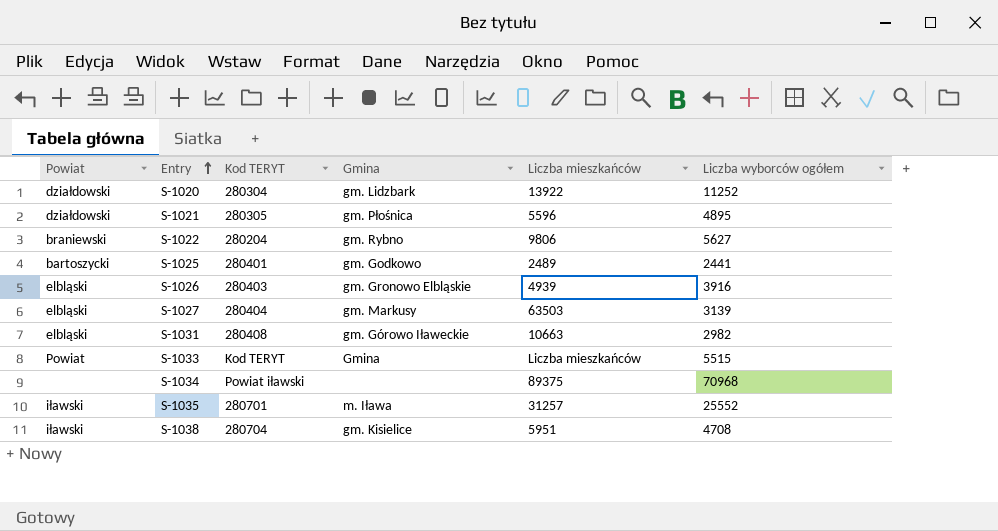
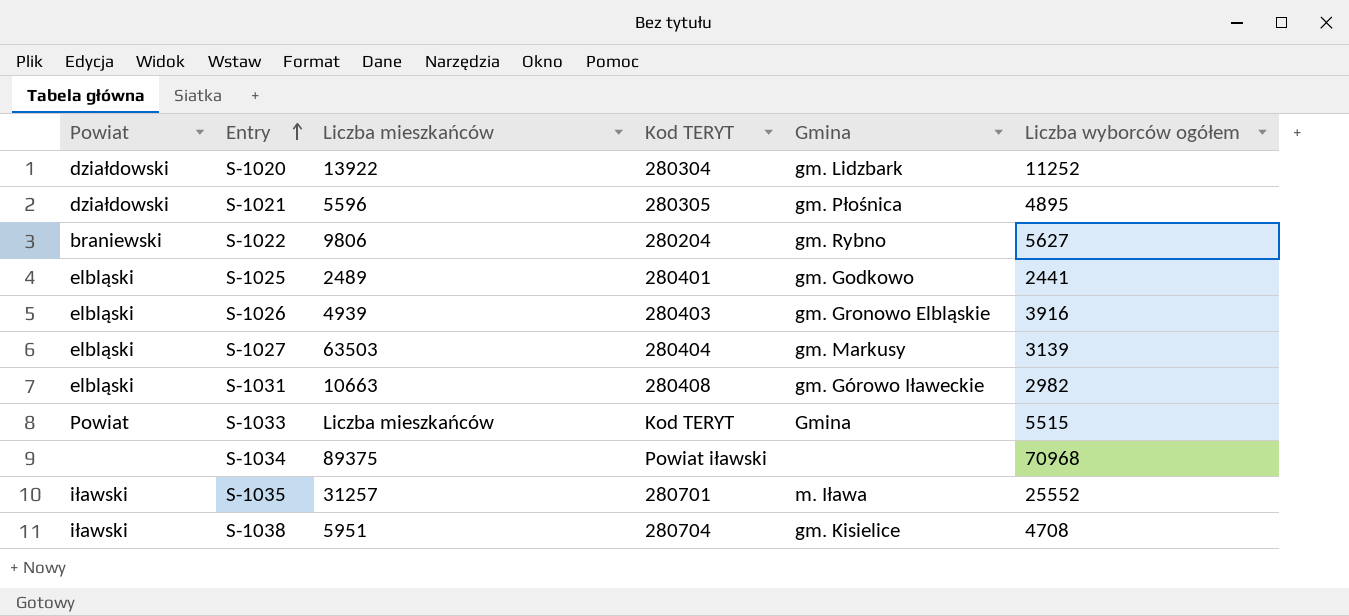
column Liczba mieszkańców | position: 5 -> 3
S-1025 | Powiat: bartoszycki -> elbląski

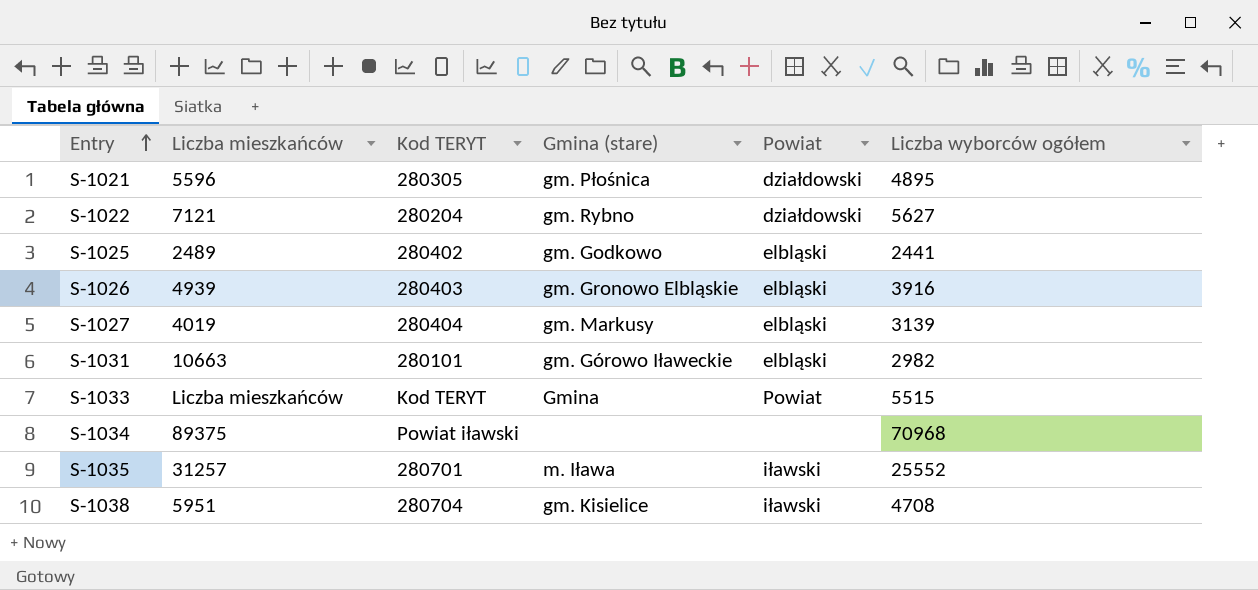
column name: Gmina -> Gmina (stare)
column Powiat | position: 1 -> 5
row S-1020: działdowski | 13922 | 280304 | gm. Lidzbark | 11252 -> none
S-1022 | Liczba mieszkańców: 9806 -> 7121
S-1022 | Powiat: braniewski -> działdowski
S-1025 | Kod TERYT: 280401 -> 280402
S-1027 | Liczba mieszkańców: 63503 -> 4019
S-1031 | Kod TERYT: 280408 -> 280101

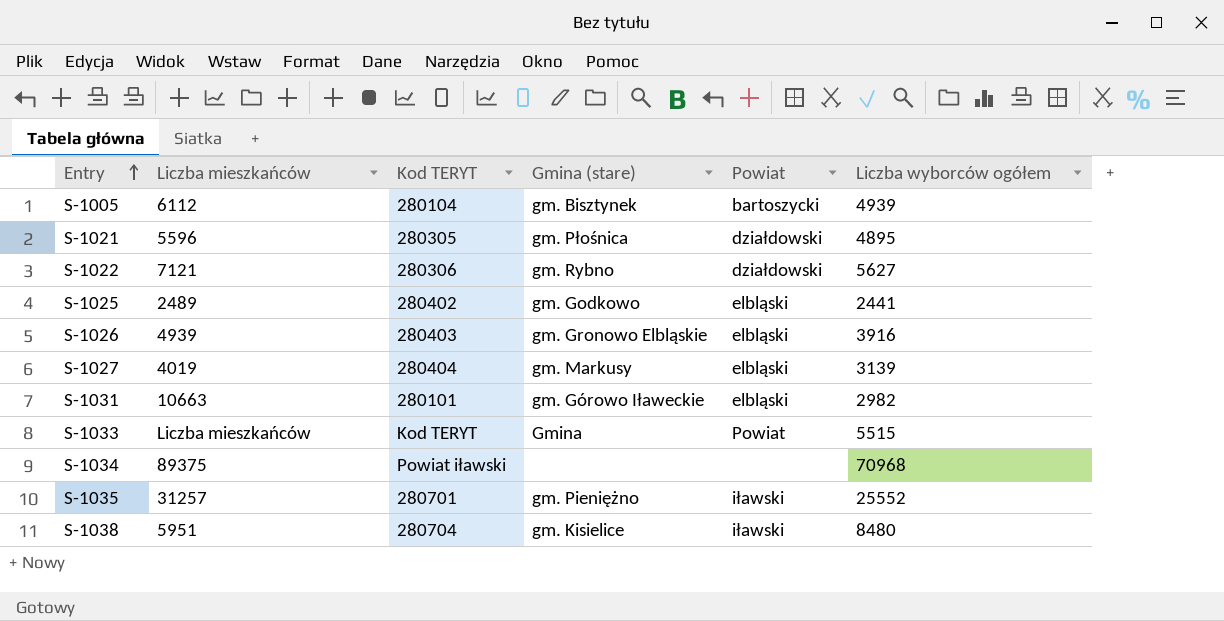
row S-1005: none -> 6112 | 280104 | gm. Bisztynek | bartoszycki | 4939
S-1022 | Kod TERYT: 280204 -> 280306
S-1035 | Gmina (stare): m. Iława -> gm. Pieniężno
S-1038 | Liczba wyborców ogółem: 4708 -> 8480

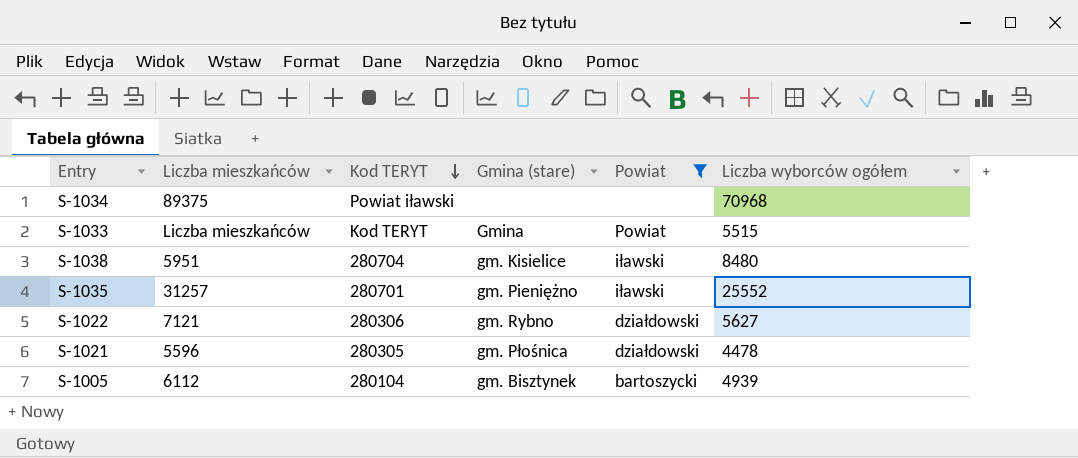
filter: none -> Powiat != elbląski
row order: Entry ascending -> Kod TERYT descending
S-1021 | Liczba wyborców ogółem: 4895 -> 4478

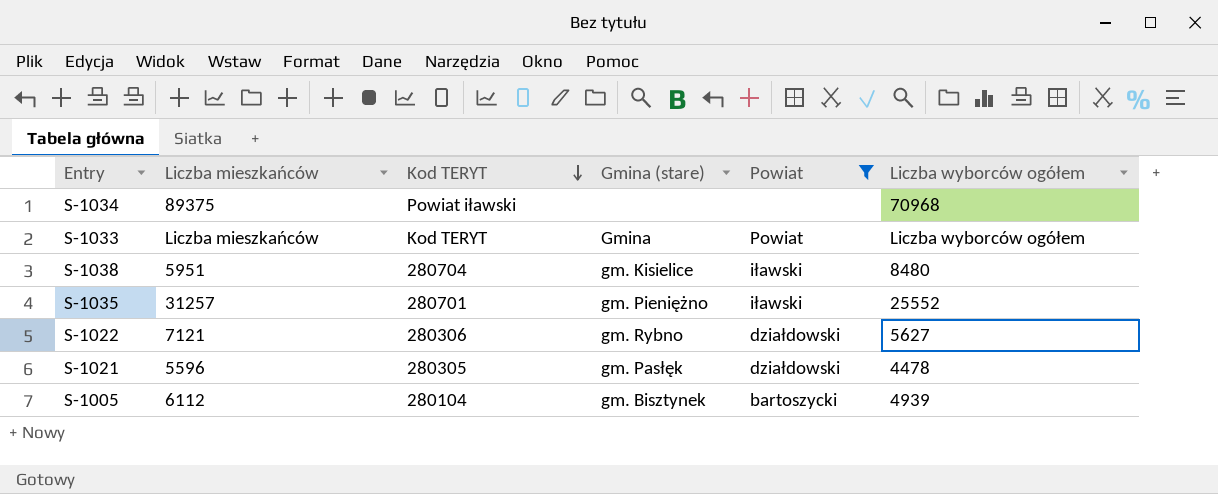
S-1033 | Liczba wyborców ogółem: 5515 -> Liczba wyborców ogółem
S-1021 | Gmina (stare): gm. Płośnica -> gm. Pasłęk

